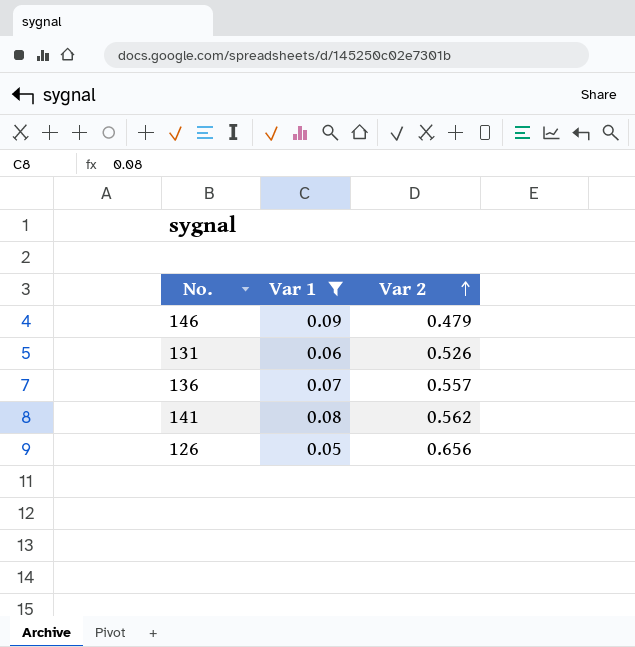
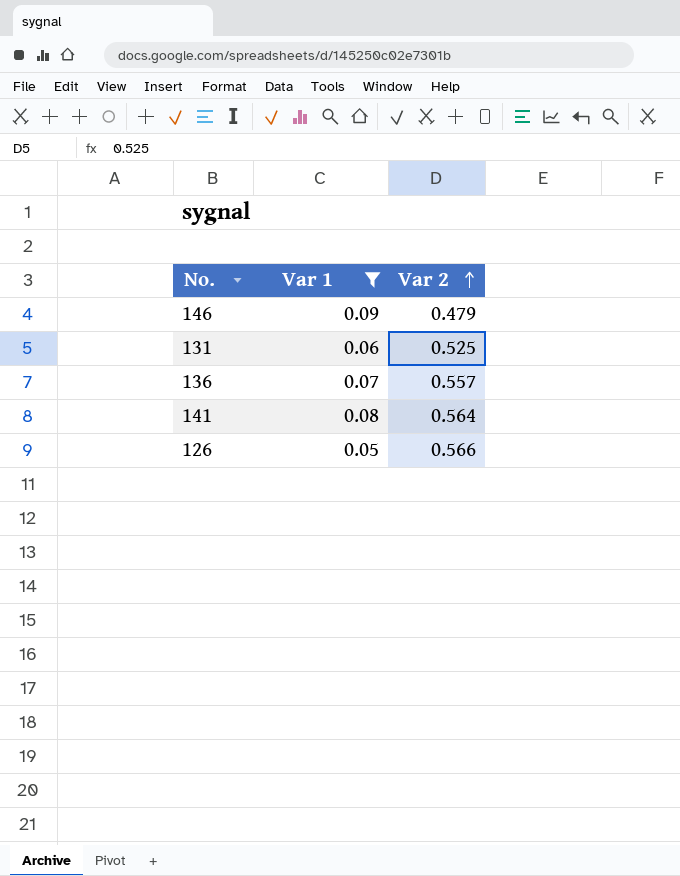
131 | Var 2: 0.526 -> 0.525
141 | Var 2: 0.562 -> 0.564
126 | Var 2: 0.656 -> 0.566

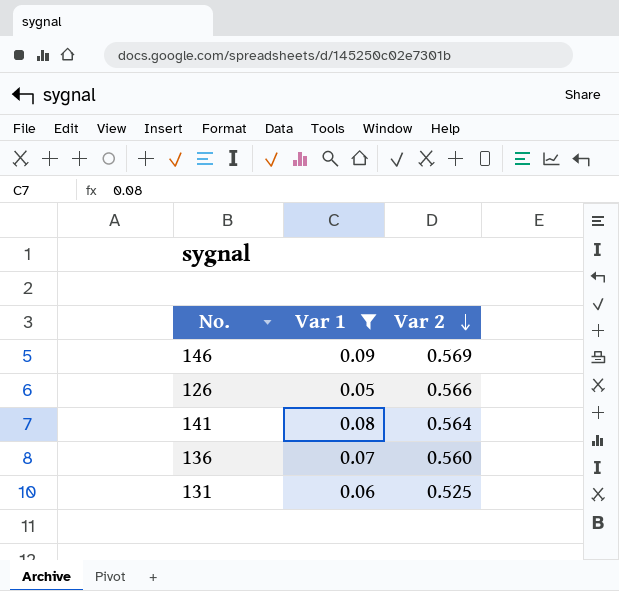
row order: Var 2 ascending -> Var 2 descending
146 | Var 2: 0.479 -> 0.569
136 | Var 2: 0.557 -> 0.560

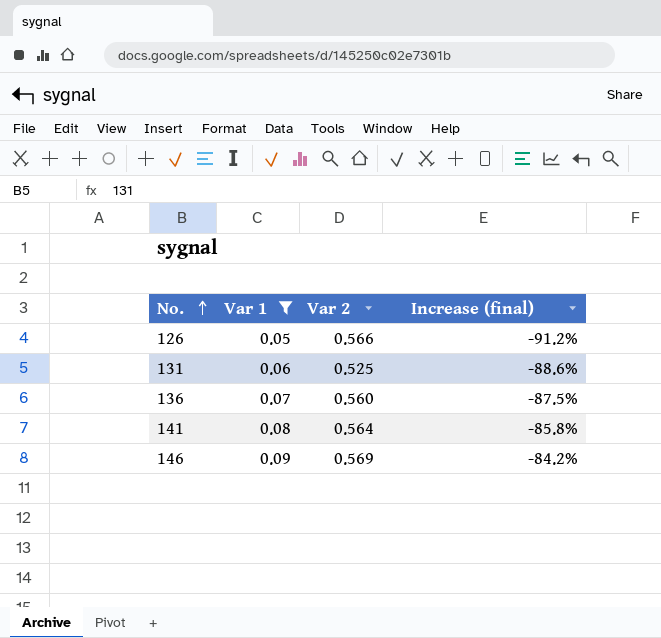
row order: Var 2 descending -> No. ascending
column Increase (final) | formula: none -> ([Var 1] - [Var 2]) / [Var 2]

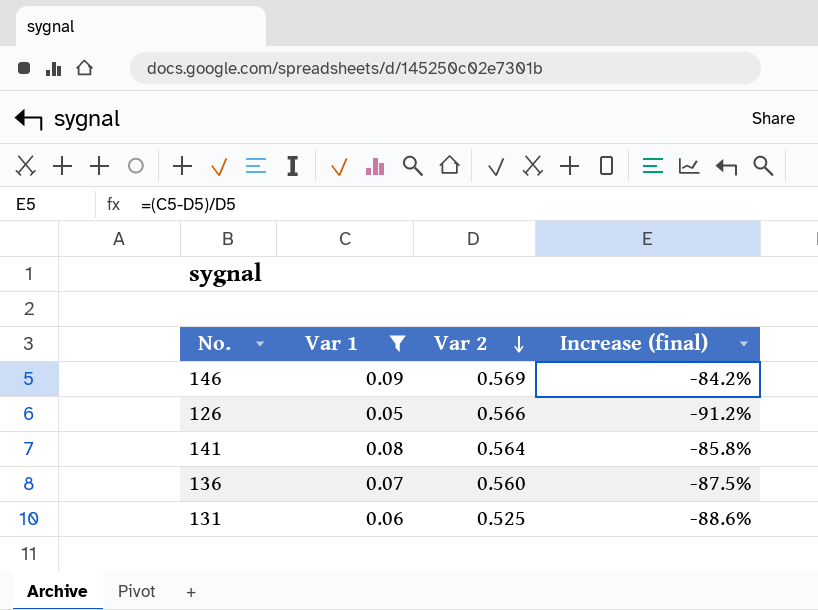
row order: No. ascending -> Var 2 descending

